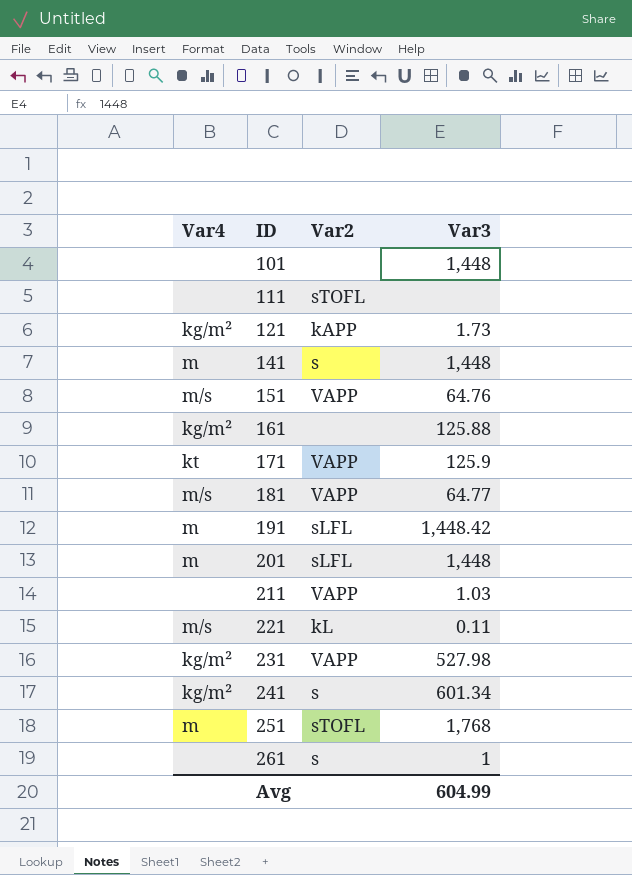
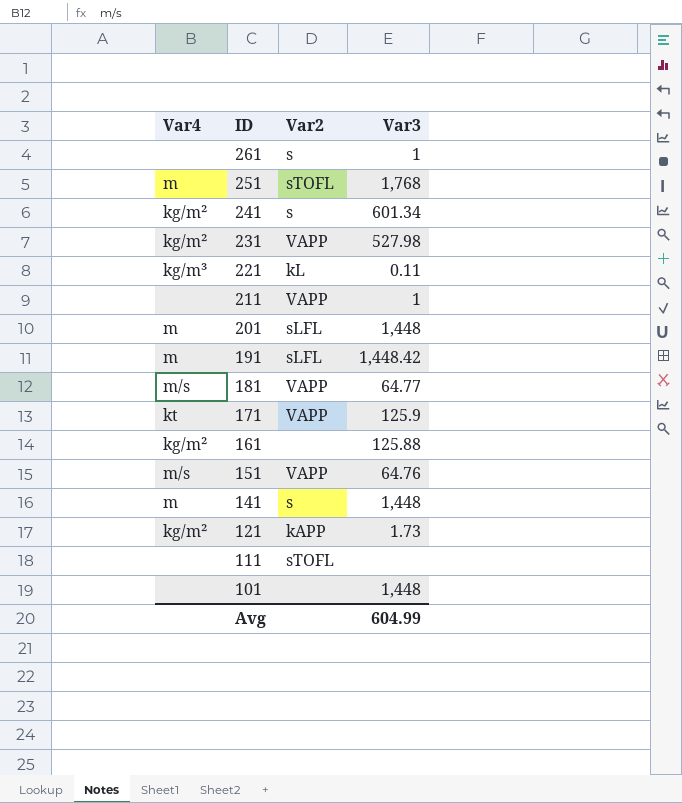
row order: ID ascending -> ID descending
221 | Var4: m/s -> kg/m³
211 | Var3: 1.03 -> 1

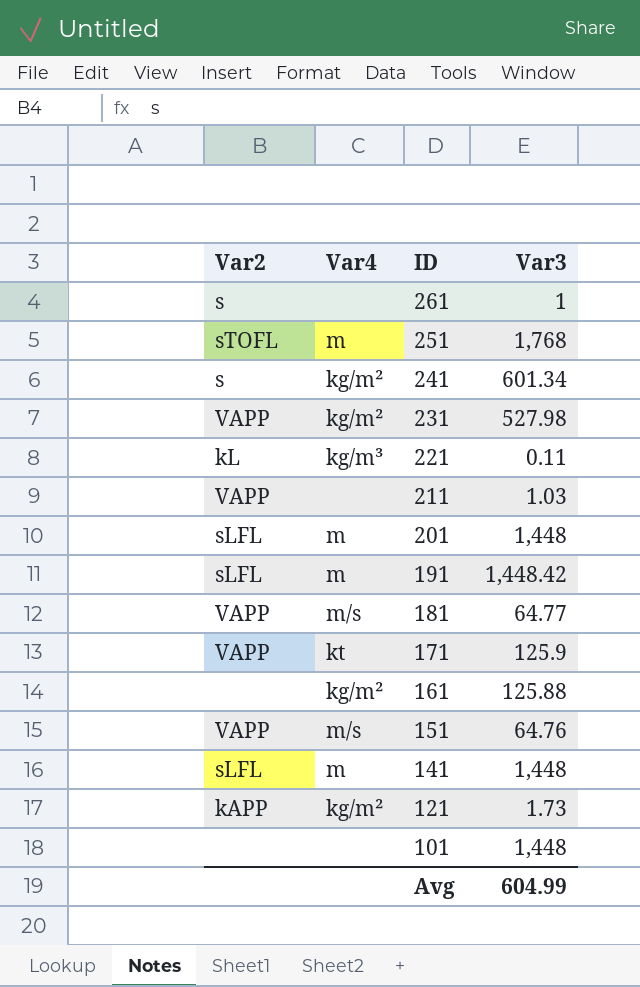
column Var2 | position: 3 -> 1
row 111: none | sTOFL | none -> none
211 | Var3: 1 -> 1.03
141 | Var2: s -> sLFL

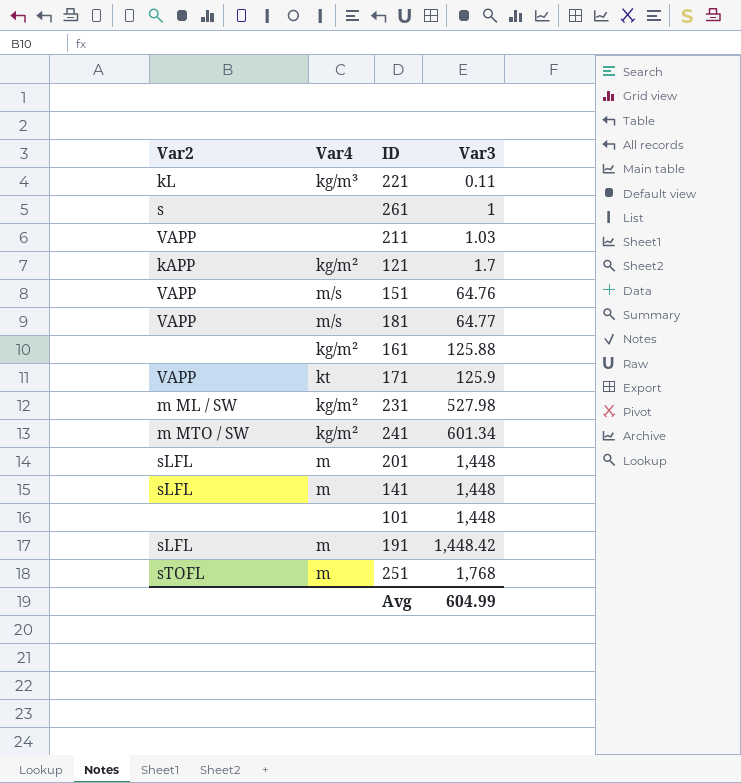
row order: ID descending -> Var3 ascending
121 | Var3: 1.73 -> 1.7
231 | Var2: VAPP -> m ML / SW
241 | Var2: s -> m MTO / SW

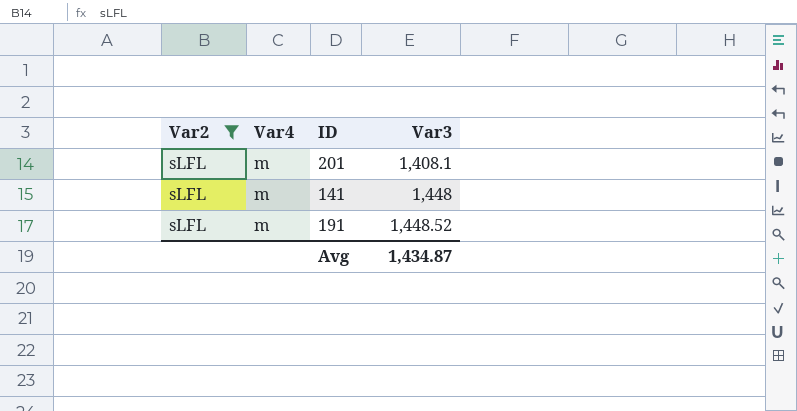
filter: none -> Var2 = sLFL
201 | Var3: 1,448 -> 1,408.1
191 | Var3: 1,448.42 -> 1,448.52
Avg | Var3: 604.99 -> 1,434.87

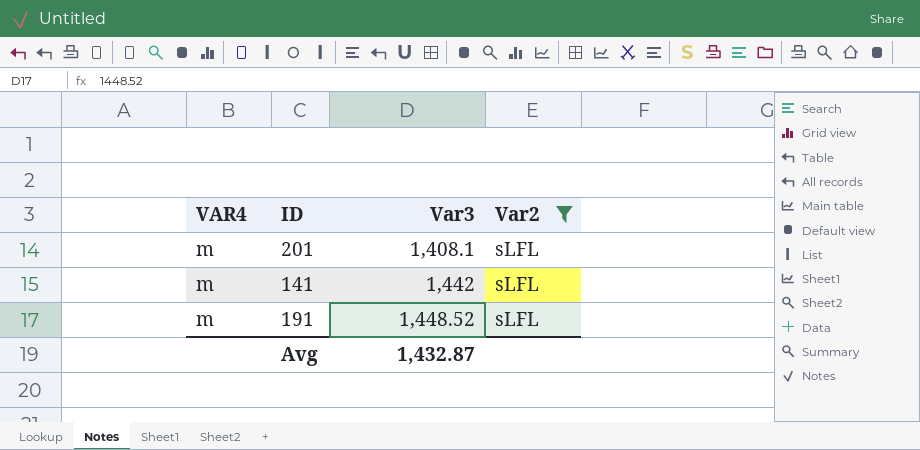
column name: Var4 -> VAR4
column Var2 | position: 1 -> 4
141 | Var3: 1,448 -> 1,442
Avg | Var3: 1,434.87 -> 1,432.87

